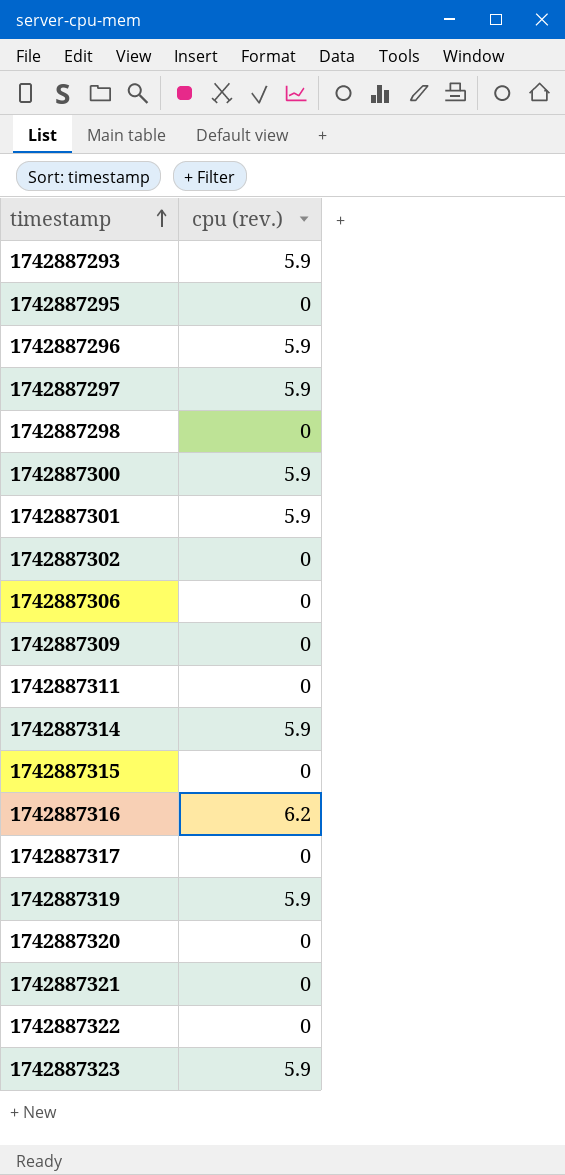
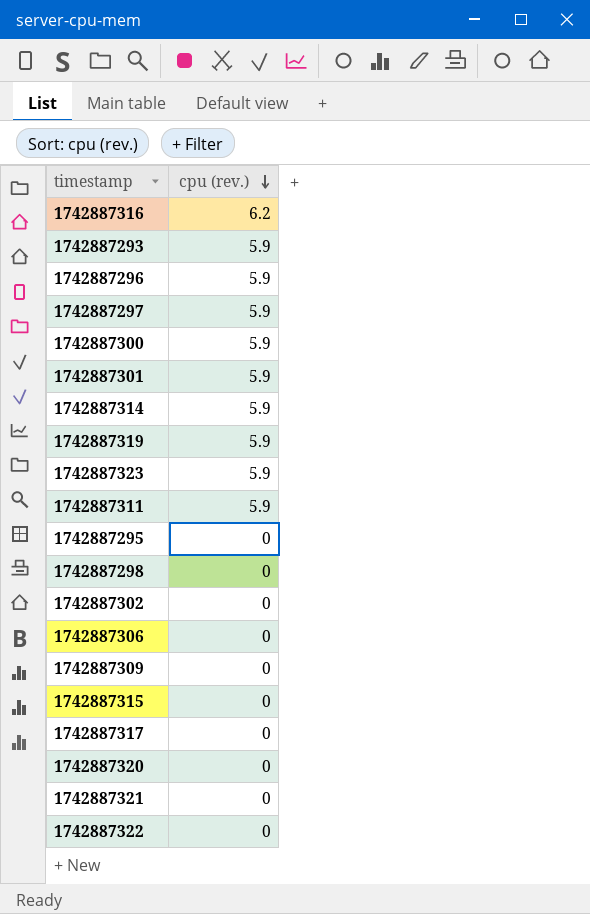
row order: timestamp ascending -> cpu (rev.) descending
1742887311 | cpu (rev.): 0 -> 5.9

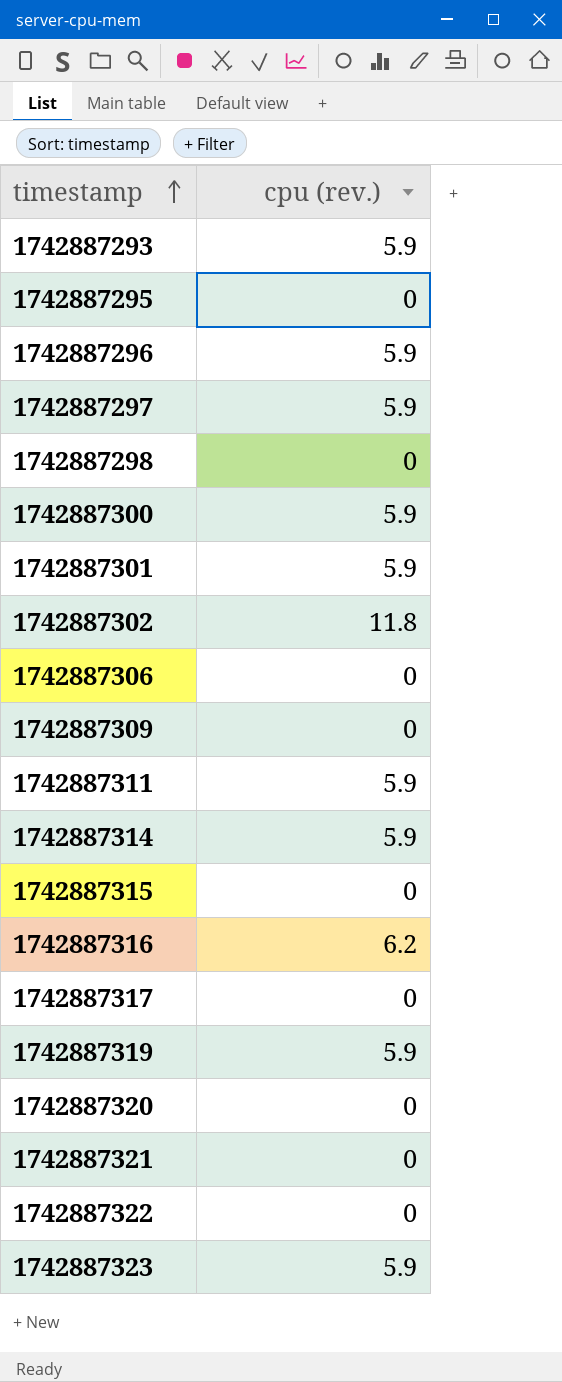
row order: cpu (rev.) descending -> timestamp ascending
1742887302 | cpu (rev.): 0 -> 11.8

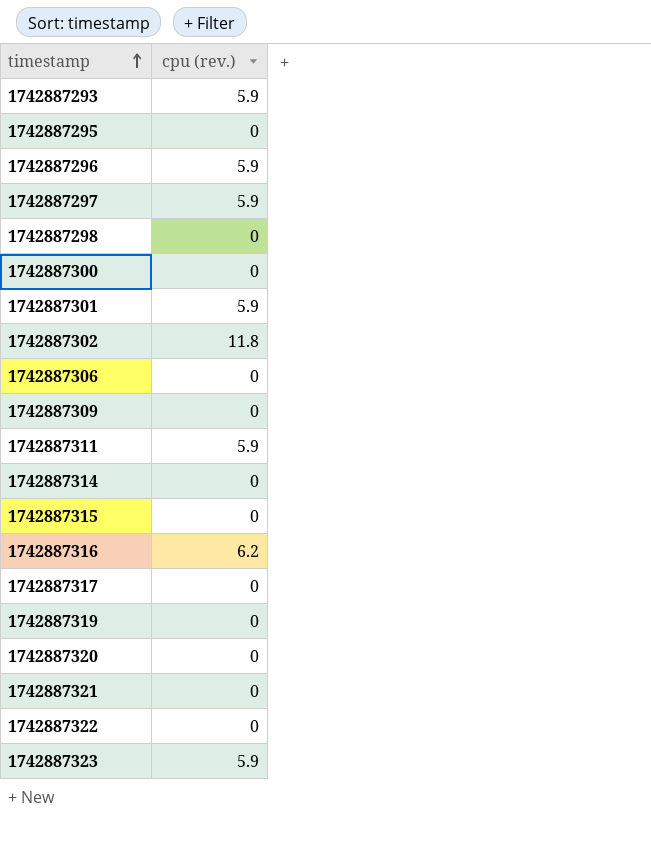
1742887300 | cpu (rev.): 5.9 -> 0
1742887314 | cpu (rev.): 5.9 -> 0
1742887319 | cpu (rev.): 5.9 -> 0

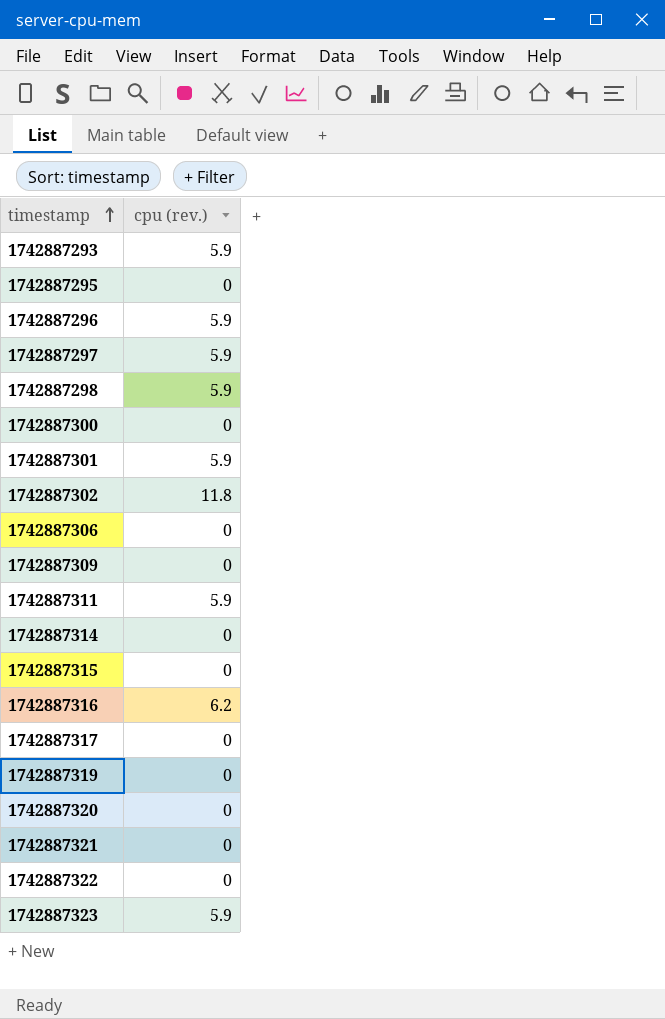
1742887298 | cpu (rev.): 0 -> 5.9

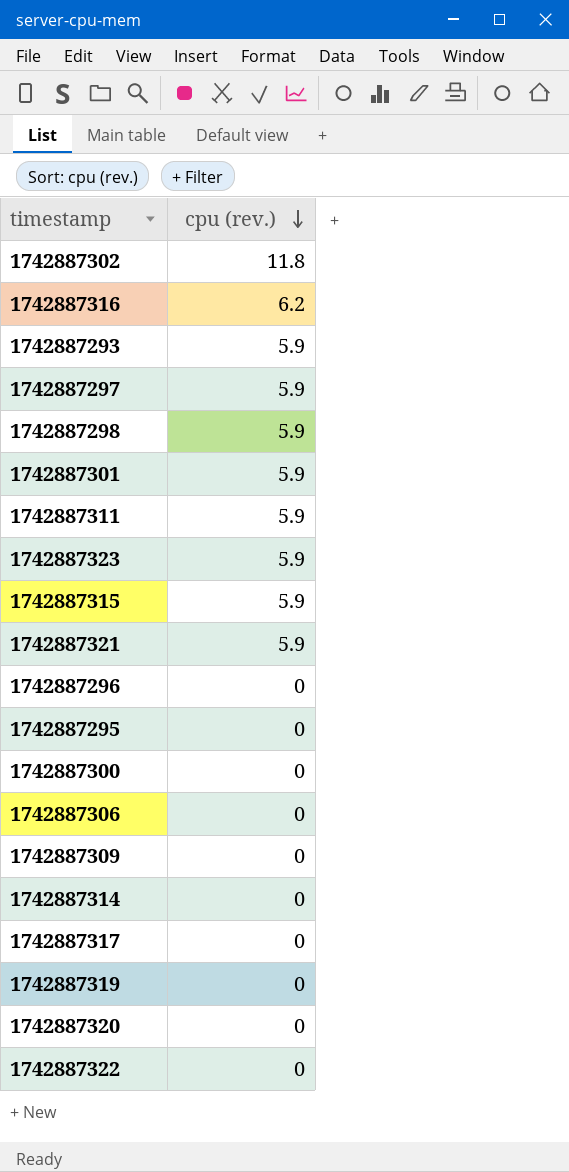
row order: timestamp ascending -> cpu (rev.) descending
1742887315 | cpu (rev.): 0 -> 5.9
1742887321 | cpu (rev.): 0 -> 5.9
1742887296 | cpu (rev.): 5.9 -> 0

